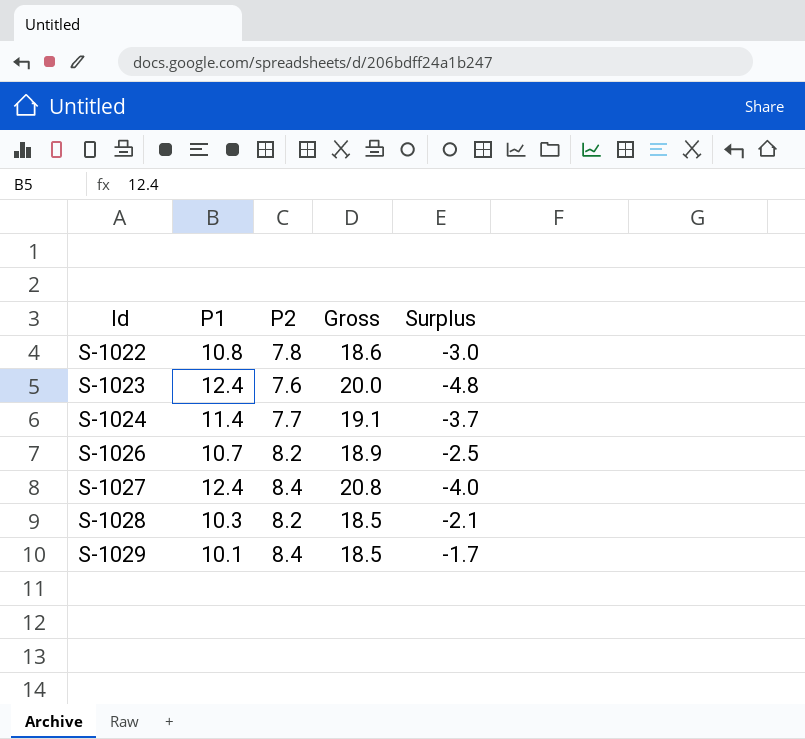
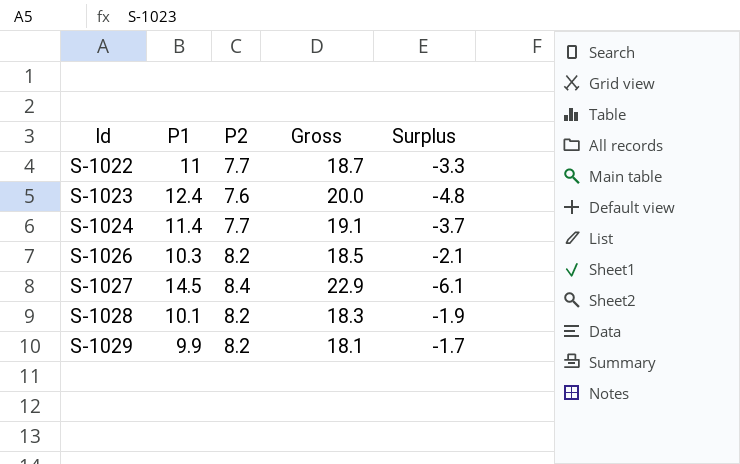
S-1022 | P1: 10.8 -> 11
S-1022 | P2: 7.8 -> 7.7
S-1022 | Gross: 18.6 -> 18.7
S-1022 | Surplus: -3.0 -> -3.3
S-1026 | P1: 10.7 -> 10.3
S-1026 | Gross: 18.9 -> 18.5
S-1026 | Surplus: -2.5 -> -2.1
S-1027 | P1: 12.4 -> 14.5
S-1027 | Gross: 20.8 -> 22.9
S-1027 | Surplus: -4.0 -> -6.1
S-1028 | P1: 10.3 -> 10.1
S-1028 | Gross: 18.5 -> 18.3
S-1028 | Surplus: -2.1 -> -1.9
S-1029 | P1: 10.1 -> 9.9
S-1029 | P2: 8.4 -> 8.2
S-1029 | Gross: 18.5 -> 18.1

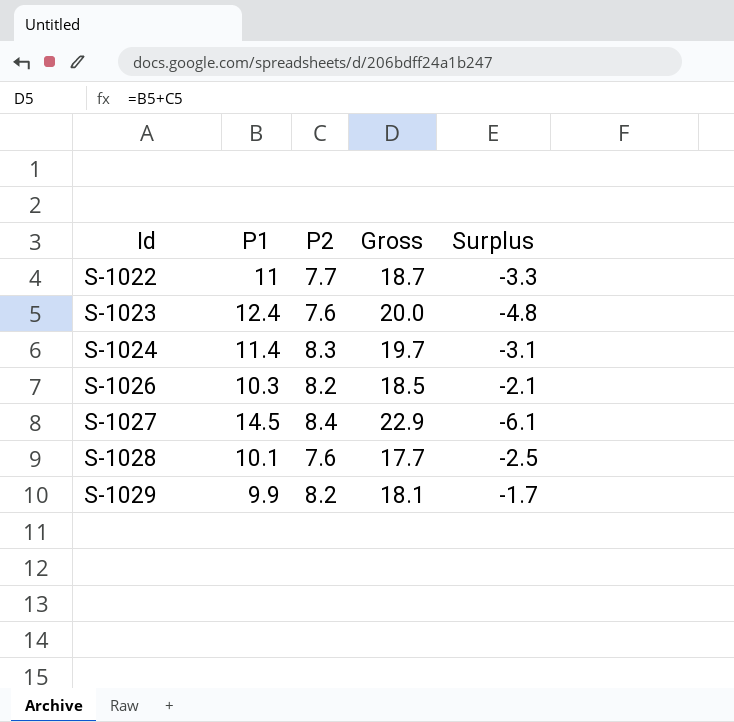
S-1024 | P2: 7.7 -> 8.3
S-1024 | Gross: 19.1 -> 19.7
S-1024 | Surplus: -3.7 -> -3.1
S-1028 | P2: 8.2 -> 7.6
S-1028 | Gross: 18.3 -> 17.7
S-1028 | Surplus: -1.9 -> -2.5

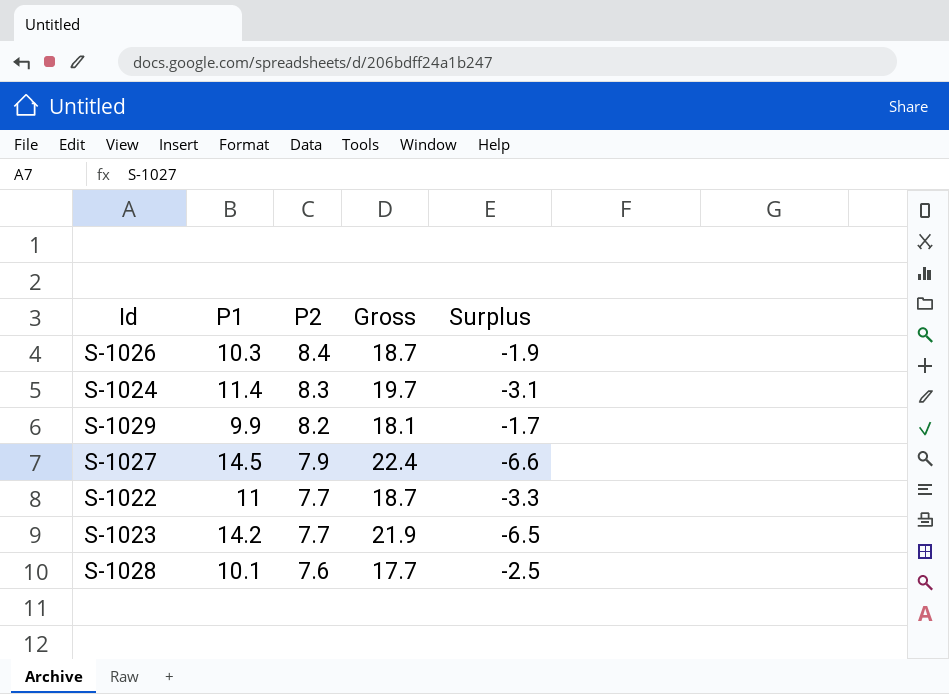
row order: Id ascending -> P2 descending
S-1026 | P2: 8.2 -> 8.4
S-1026 | Gross: 18.5 -> 18.7
S-1026 | Surplus: -2.1 -> -1.9
S-1027 | P2: 8.4 -> 7.9
S-1027 | Gross: 22.9 -> 22.4
S-1027 | Surplus: -6.1 -> -6.6
S-1023 | P1: 12.4 -> 14.2
S-1023 | P2: 7.6 -> 7.7
S-1023 | Gross: 20.0 -> 21.9
S-1023 | Surplus: -4.8 -> -6.5

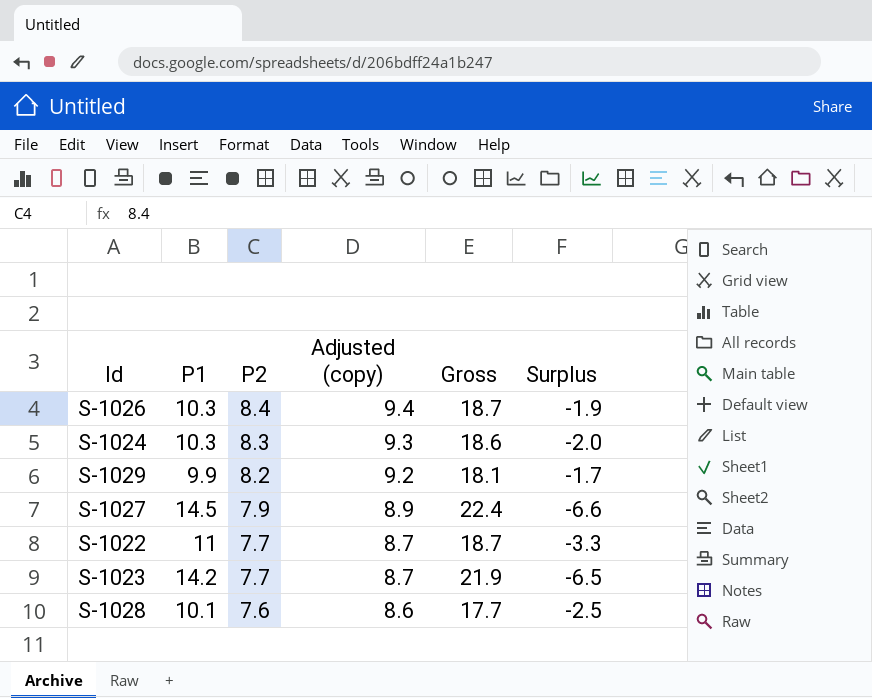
column Adjusted (copy) | formula: none -> [P2] + 1
S-1024 | P1: 11.4 -> 10.3
S-1024 | Gross: 19.7 -> 18.6
S-1024 | Surplus: -3.1 -> -2.0

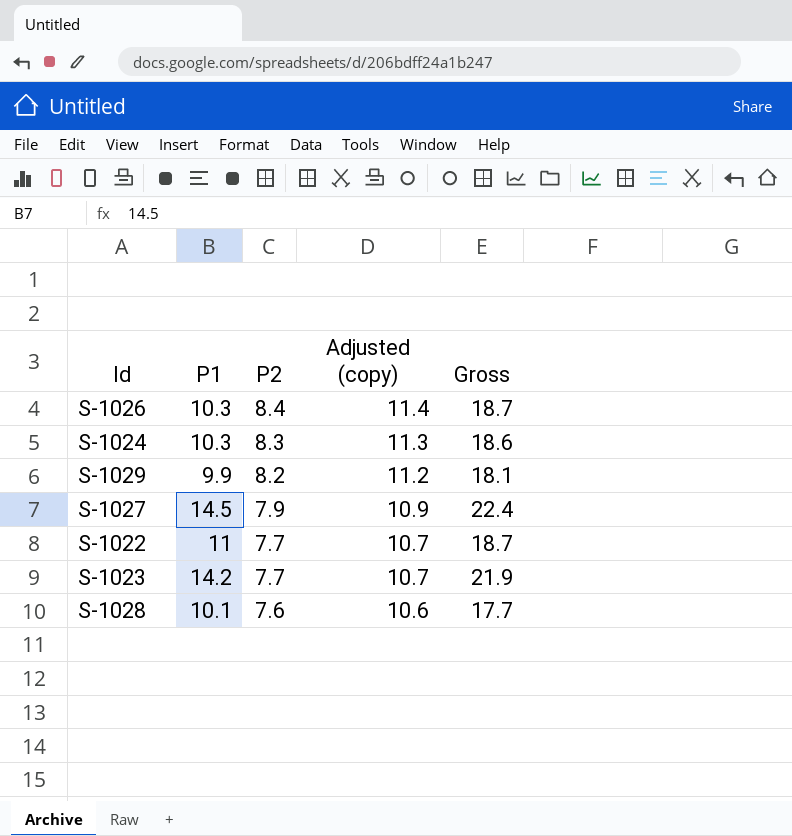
column Surplus | formula: [P2] - [P1] -> none
column Adjusted (copy) | formula: [P2] + 1 -> [P2] + 3

